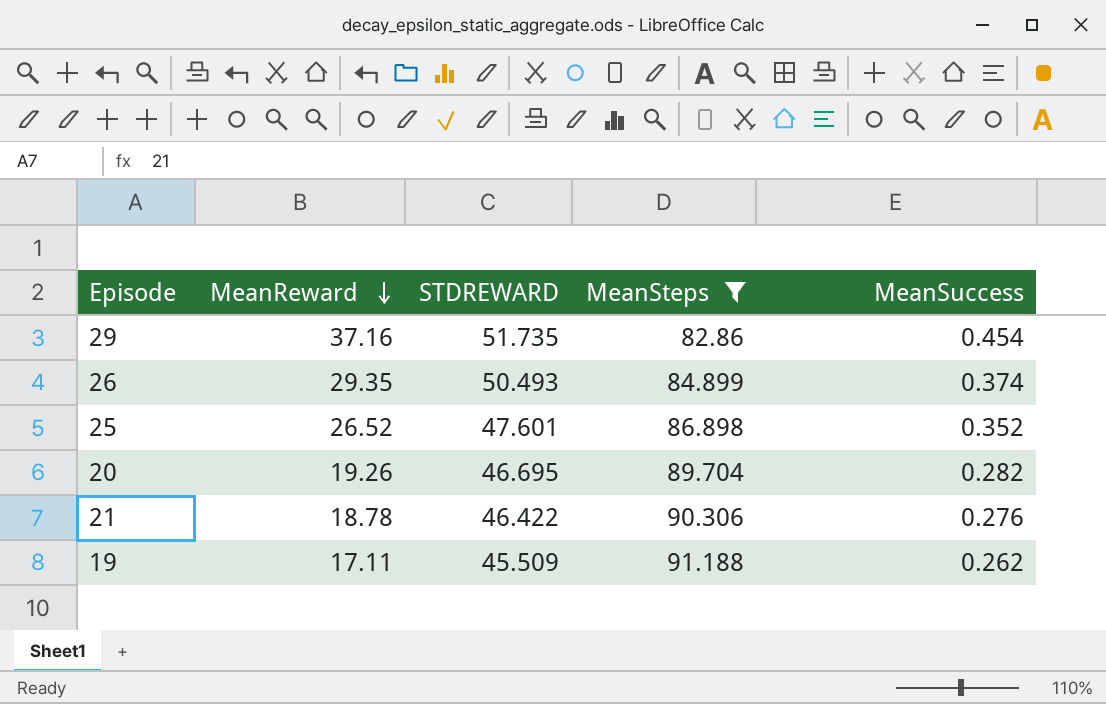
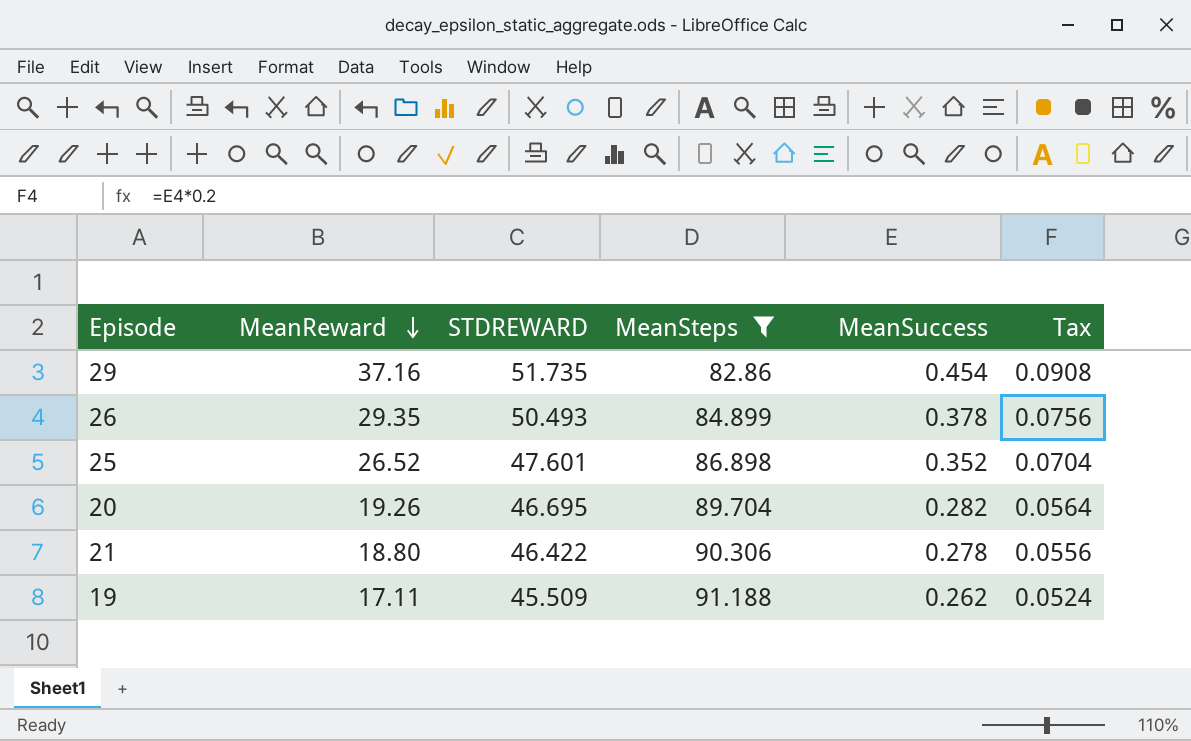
column Tax | formula: none -> [MeanSuccess] * 0.2
26 | MeanSuccess: 0.374 -> 0.378
21 | MeanReward: 18.78 -> 18.80
21 | MeanSuccess: 0.276 -> 0.278

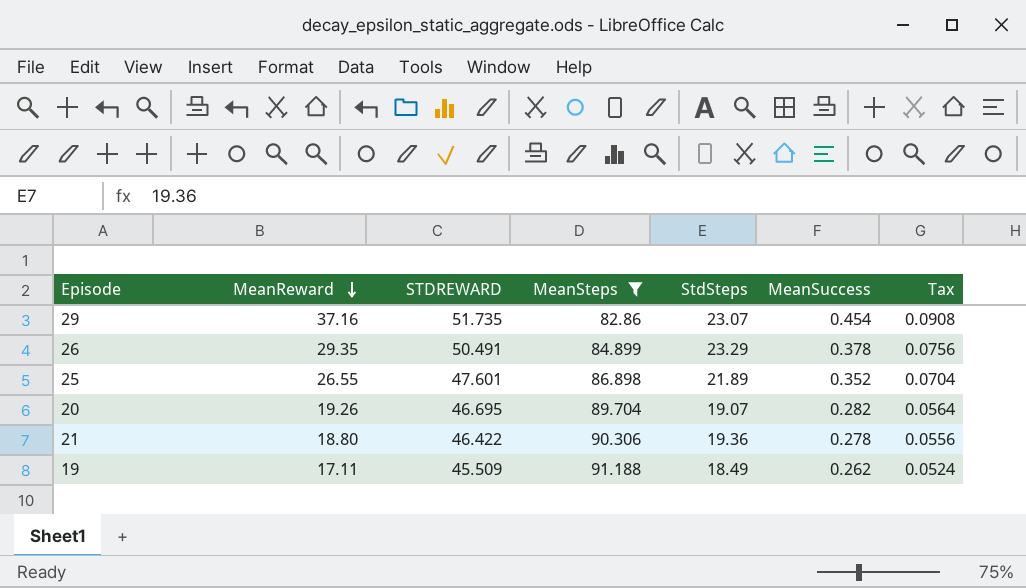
column StdSteps | position: none -> 5
26 | STDREWARD: 50.493 -> 50.491
25 | MeanReward: 26.52 -> 26.55

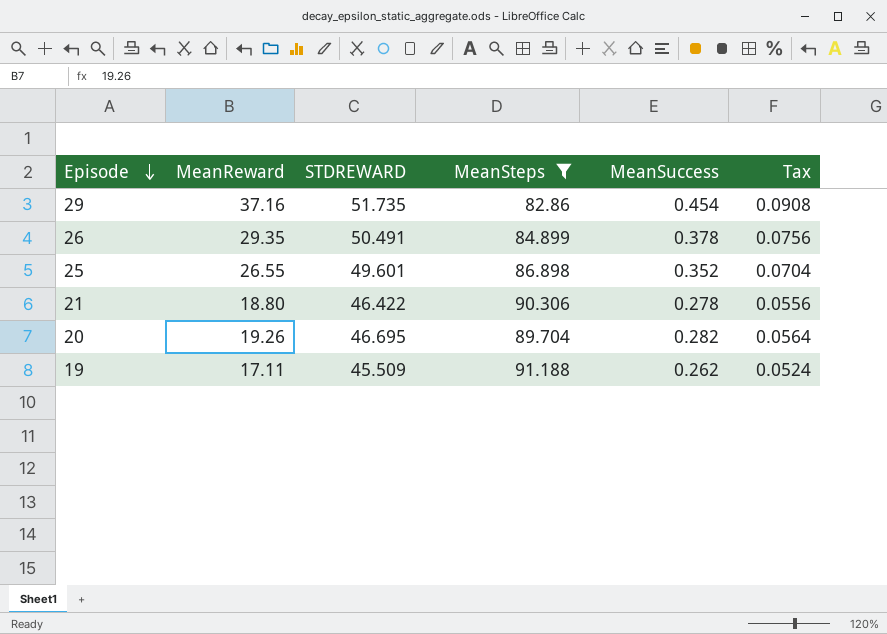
row order: MeanReward descending -> Episode descending
column StdSteps | position: 5 -> none
25 | STDREWARD: 47.601 -> 49.601

